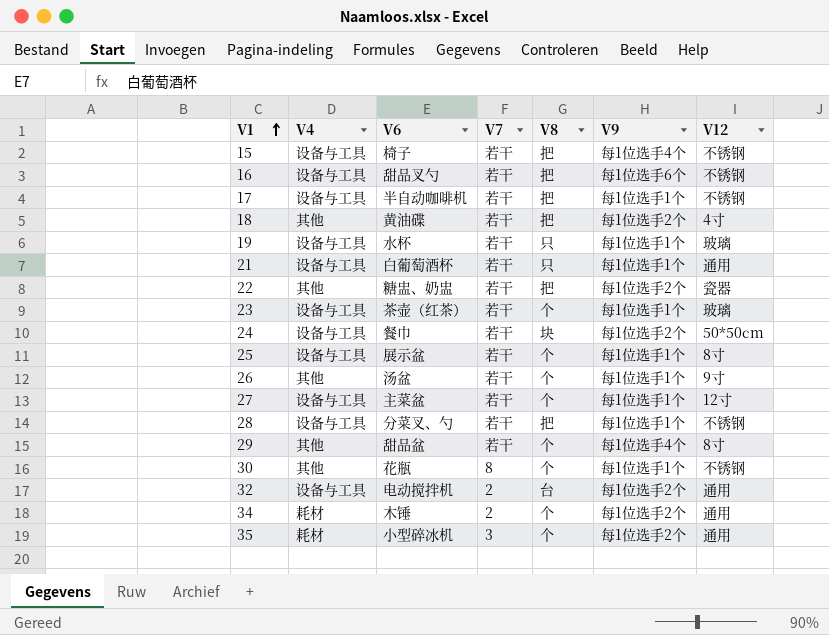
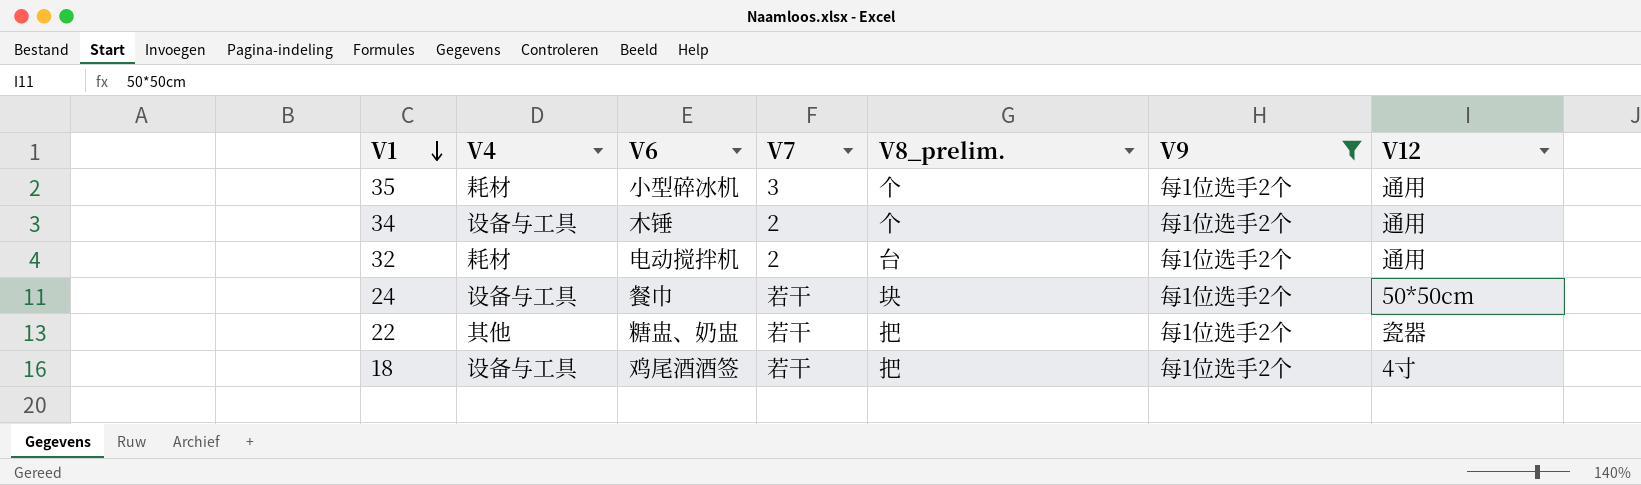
filter: none -> V9 = 每1位选手2个
row order: V1 ascending -> V1 descending
column name: V8 -> V8_prelim.
34 | V4: 耗材 -> 设备与工具
32 | V4: 设备与工具 -> 耗材
18 | V4: 其他 -> 设备与工具
18 | V6: 黄油碟 -> 鸡尾酒酒签

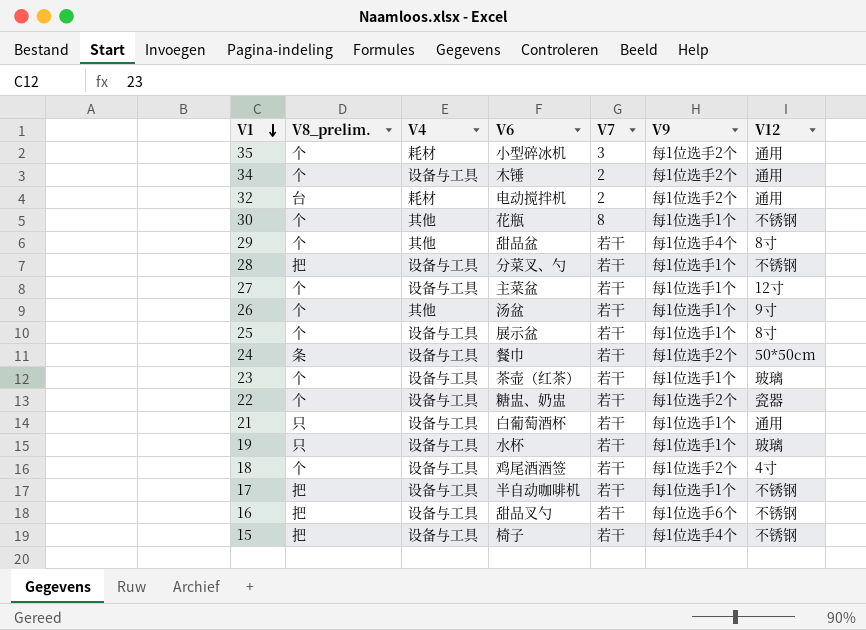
filter: V9 = 每1位选手2个 -> none
column V8_prelim. | position: 5 -> 2
24 | V8_prelim.: 块 -> 条
22 | V8_prelim.: 把 -> 个
22 | V4: 其他 -> 设备与工具
18 | V8_prelim.: 把 -> 个

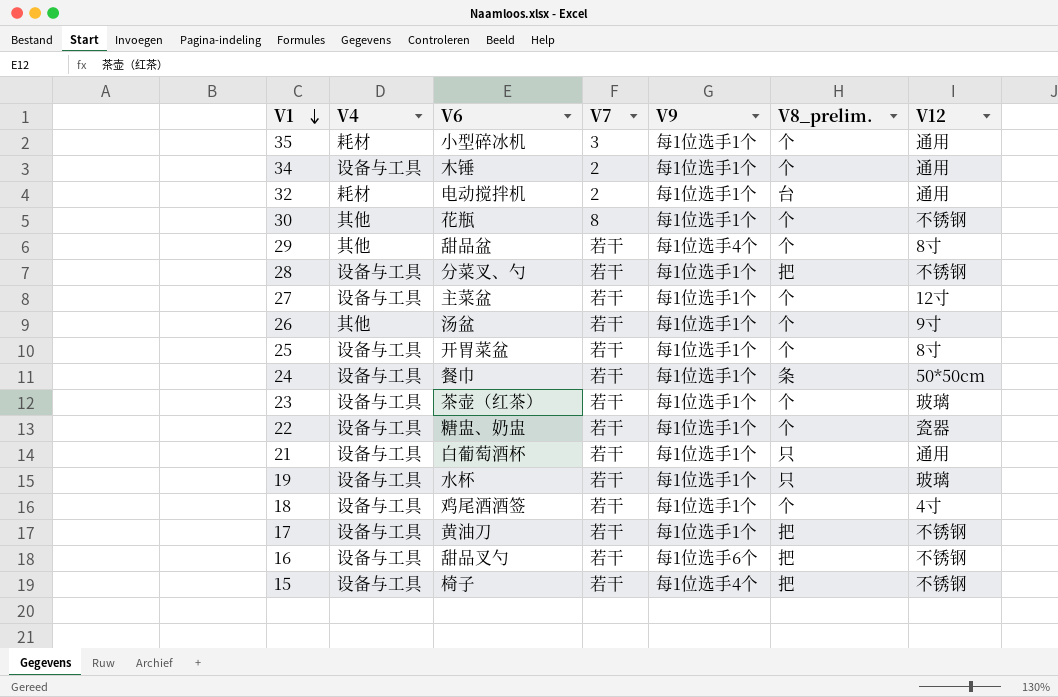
column V8_prelim. | position: 2 -> 6
35 | V9: 每1位选手2个 -> 每1位选手1个
34 | V9: 每1位选手2个 -> 每1位选手1个
32 | V9: 每1位选手2个 -> 每1位选手1个
25 | V6: 展示盆 -> 开胃菜盆
24 | V9: 每1位选手2个 -> 每1位选手1个
22 | V9: 每1位选手2个 -> 每1位选手1个
18 | V9: 每1位选手2个 -> 每1位选手1个
17 | V6: 半自动咖啡机 -> 黄油刀

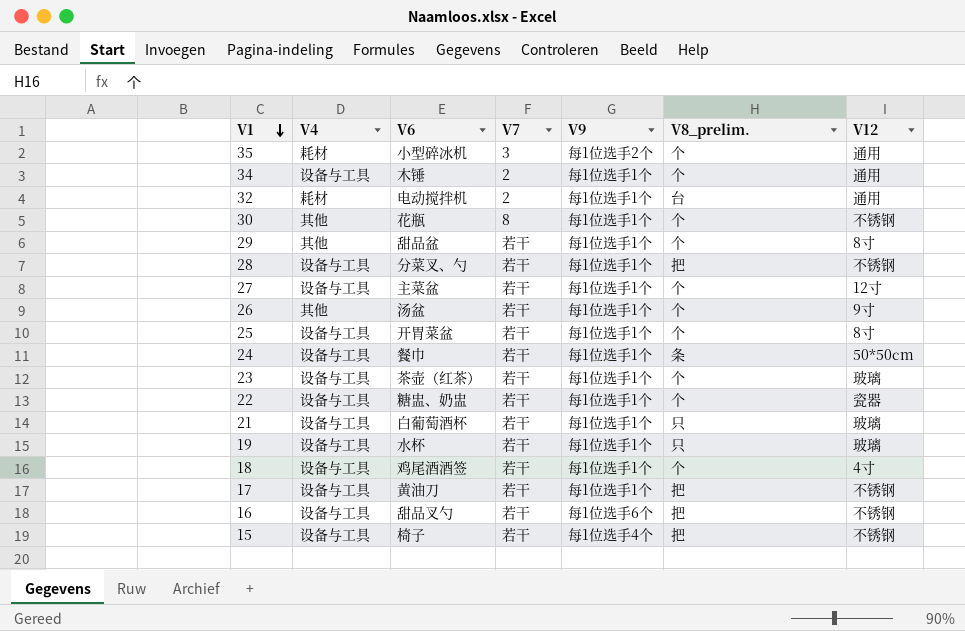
35 | V9: 每1位选手1个 -> 每1位选手2个
29 | V9: 每1位选手4个 -> 每1位选手1个
21 | V12: 通用 -> 玻璃

